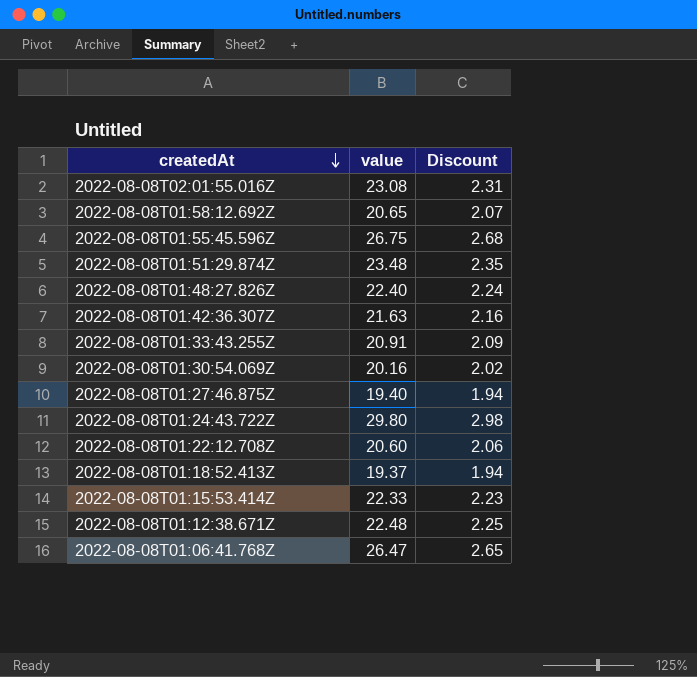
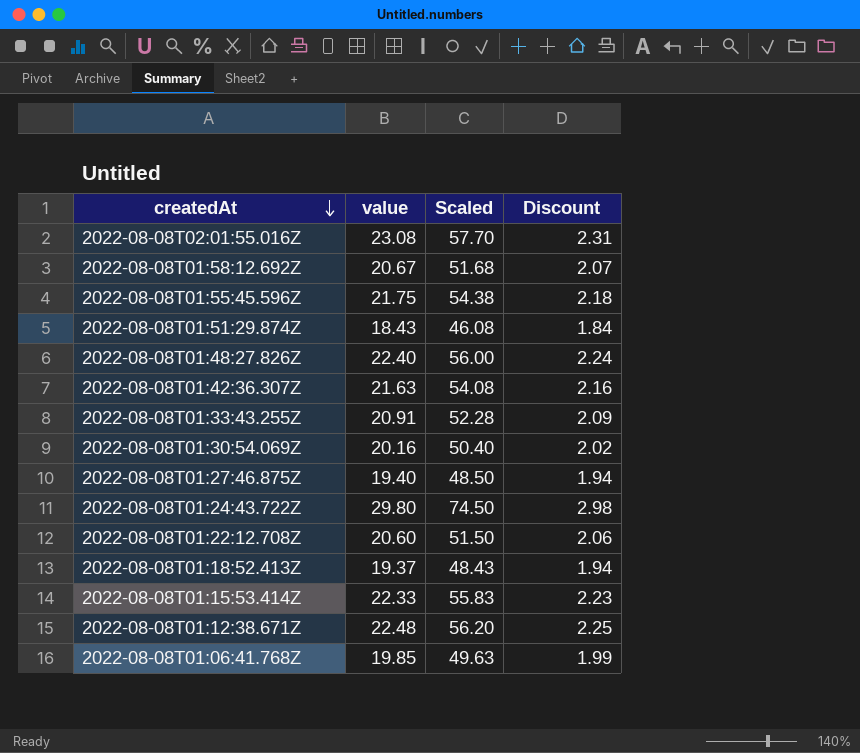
column Scaled | formula: none -> [value] * 2.5
2022-08-08T01:58:12.692Z | value: 20.65 -> 20.67
2022-08-08T01:55:45.596Z | value: 26.75 -> 21.75
2022-08-08T01:55:45.596Z | Discount: 2.68 -> 2.18
2022-08-08T01:51:29.874Z | value: 23.48 -> 18.43
2022-08-08T01:51:29.874Z | Discount: 2.35 -> 1.84
2022-08-08T01:06:41.768Z | value: 26.47 -> 19.85
2022-08-08T01:06:41.768Z | Discount: 2.65 -> 1.99

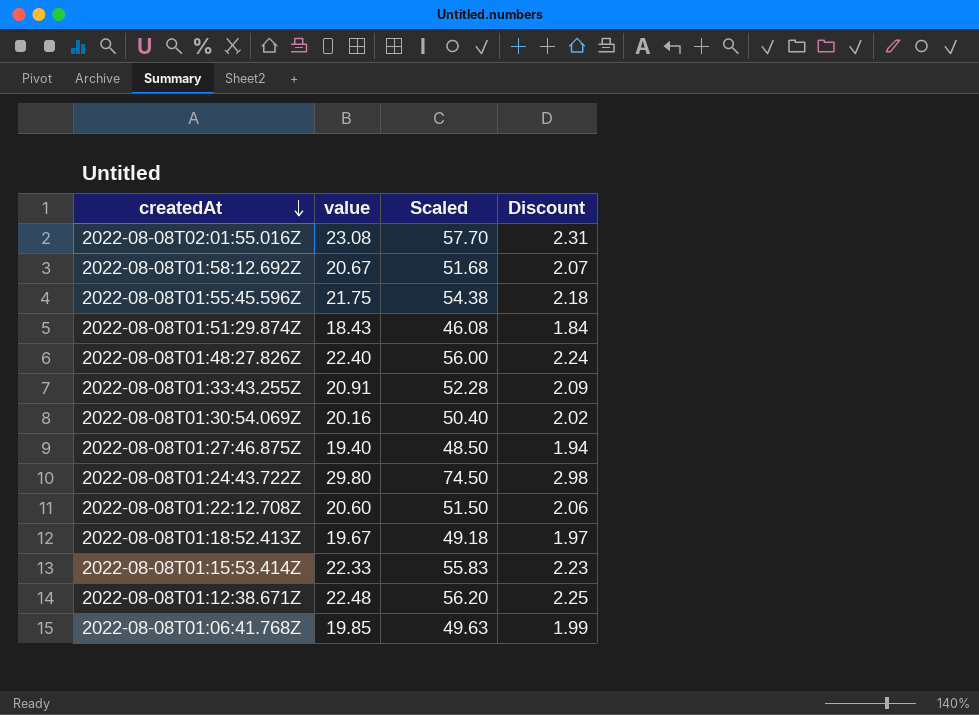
row 2022-08-08T01:42:36.307Z: 21.63 | 54.08 | 2.16 -> none
2022-08-08T01:18:52.413Z | value: 19.37 -> 19.67
2022-08-08T01:18:52.413Z | Scaled: 48.43 -> 49.18
2022-08-08T01:18:52.413Z | Discount: 1.94 -> 1.97

